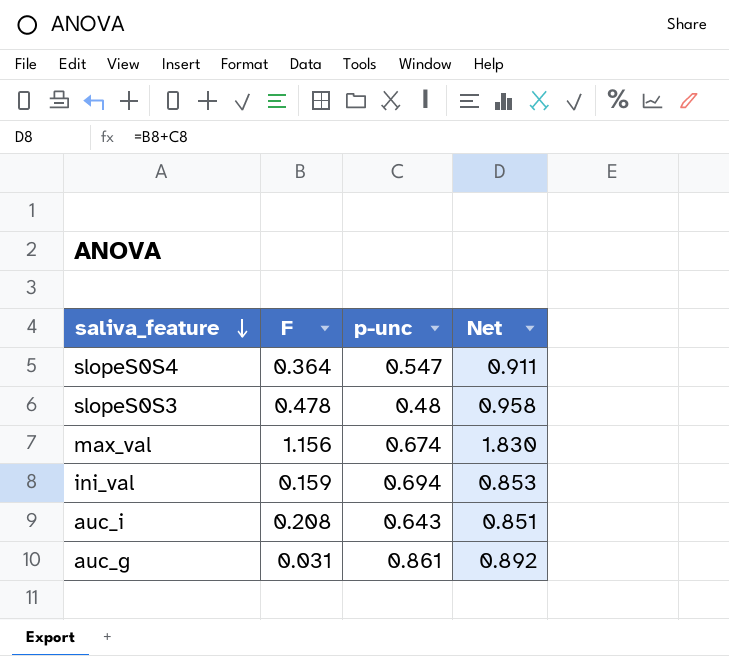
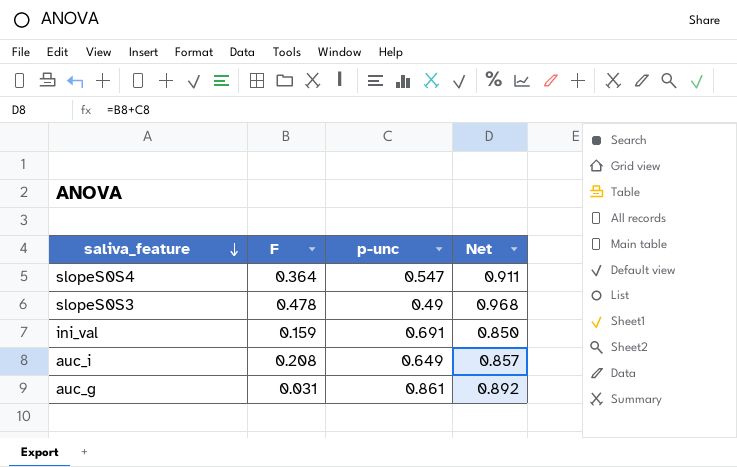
row max_val: 1.156 | 0.674 | 1.830 -> none
slopeS0S3 | p-unc: 0.48 -> 0.49
slopeS0S3 | Net: 0.958 -> 0.968
ini_val | p-unc: 0.694 -> 0.691
ini_val | Net: 0.853 -> 0.850
auc_i | p-unc: 0.643 -> 0.649
auc_i | Net: 0.851 -> 0.857

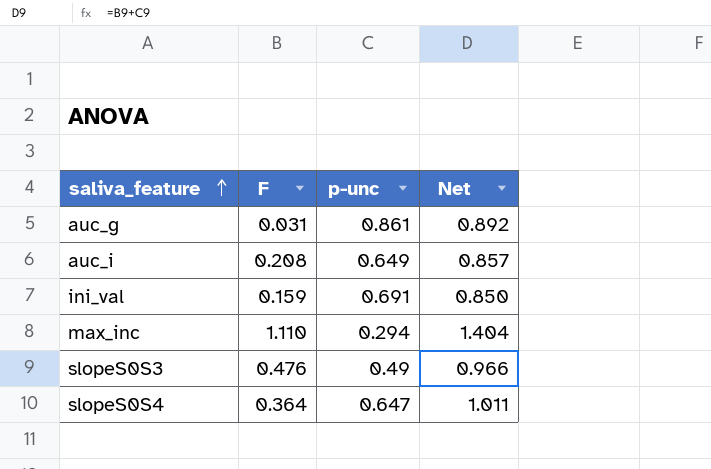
row order: saliva_feature descending -> saliva_feature ascending
row max_inc: none -> 1.110 | 0.294 | 1.404
slopeS0S3 | F: 0.478 -> 0.476
slopeS0S3 | Net: 0.968 -> 0.966
slopeS0S4 | p-unc: 0.547 -> 0.647
slopeS0S4 | Net: 0.911 -> 1.011

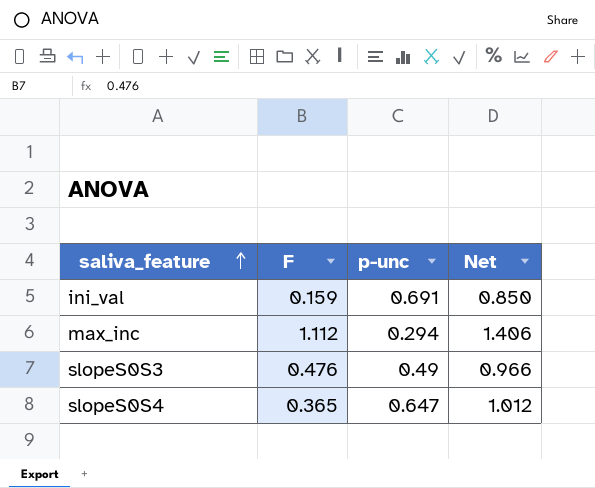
row auc_g: 0.031 | 0.861 | 0.892 -> none
row auc_i: 0.208 | 0.649 | 0.857 -> none
max_inc | F: 1.110 -> 1.112
max_inc | Net: 1.404 -> 1.406
slopeS0S4 | F: 0.364 -> 0.365
slopeS0S4 | Net: 1.011 -> 1.012

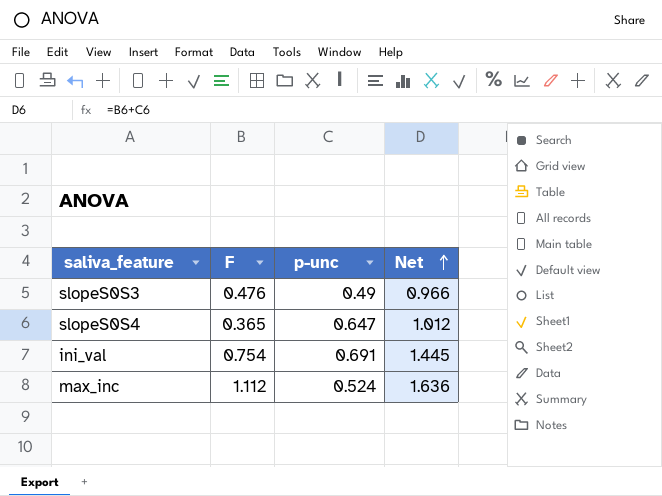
row order: saliva_feature ascending -> Net ascending
ini_val | F: 0.159 -> 0.754
ini_val | Net: 0.850 -> 1.445
max_inc | p-unc: 0.294 -> 0.524
max_inc | Net: 1.406 -> 1.636

